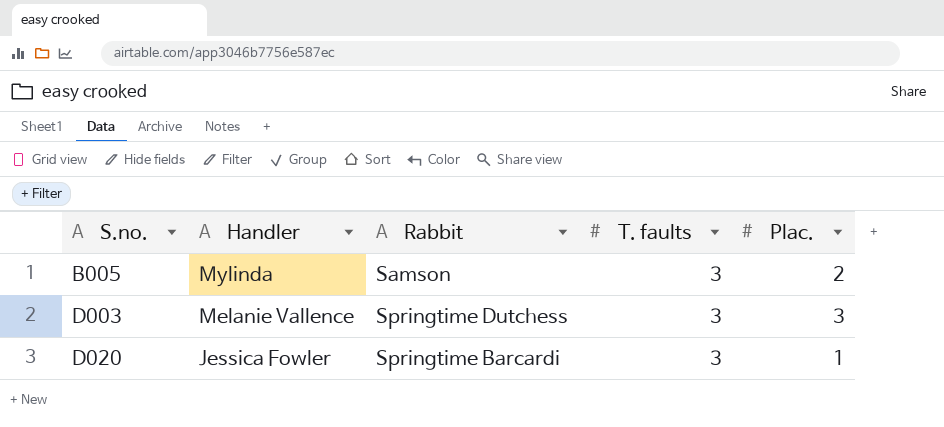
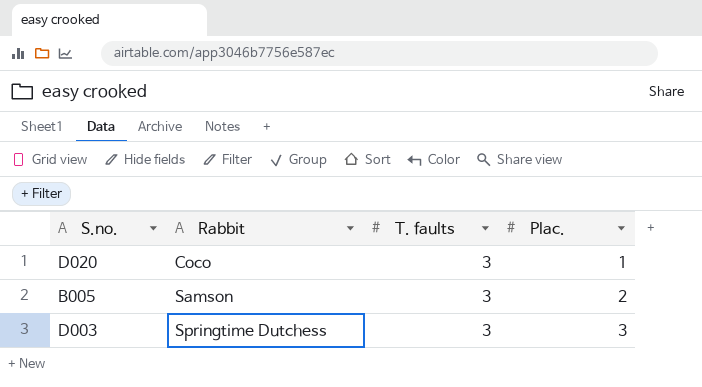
row order: S.no. ascending -> Rabbit ascending
column Handler | position: 2 -> none
D020 | Rabbit: Springtime Barcardi -> Coco

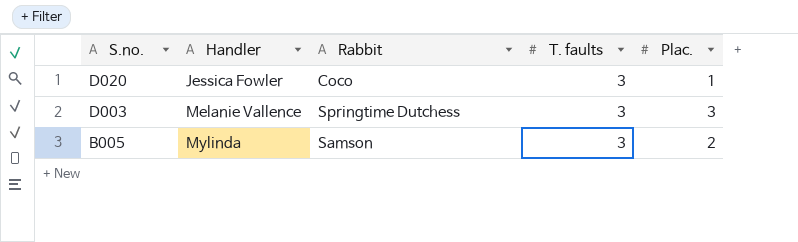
row order: Rabbit ascending -> S.no. descending
column Handler | position: none -> 2

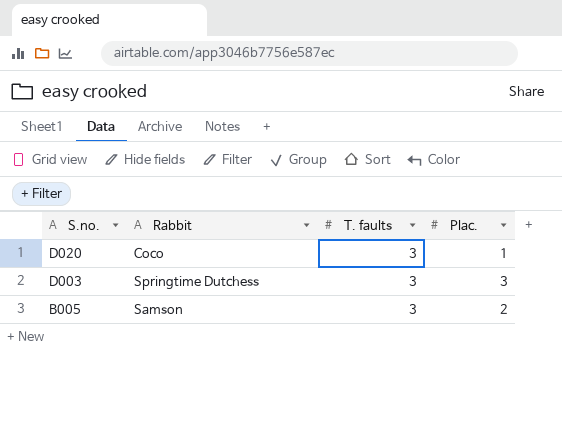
column Handler | position: 2 -> none

